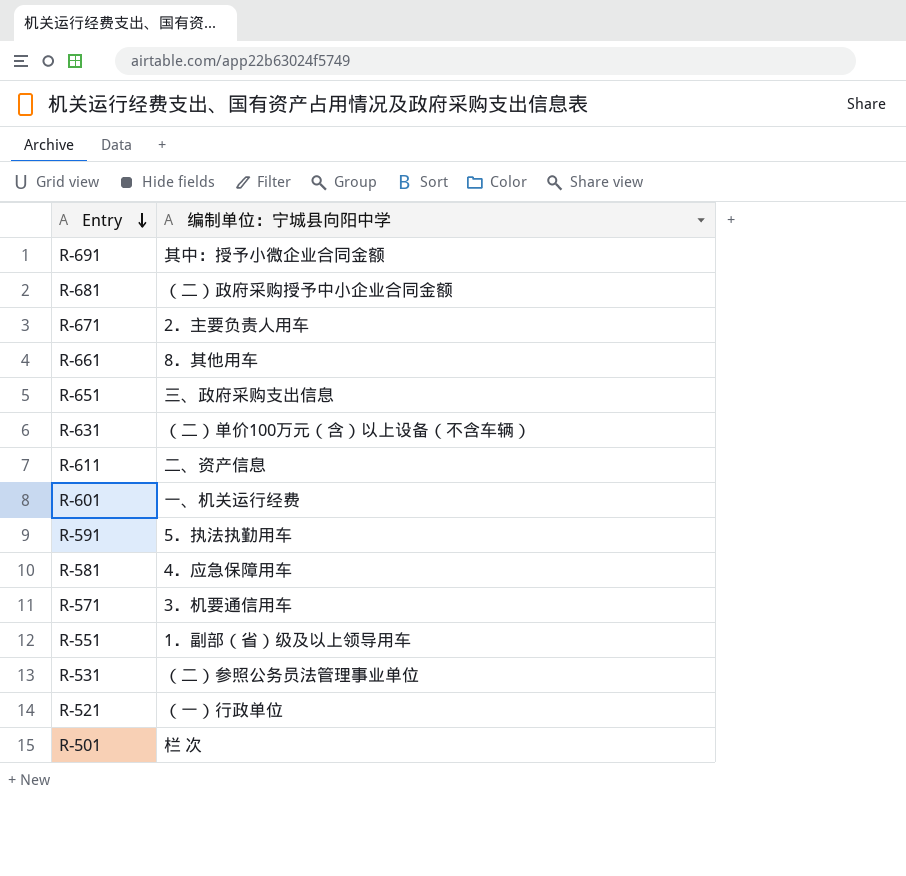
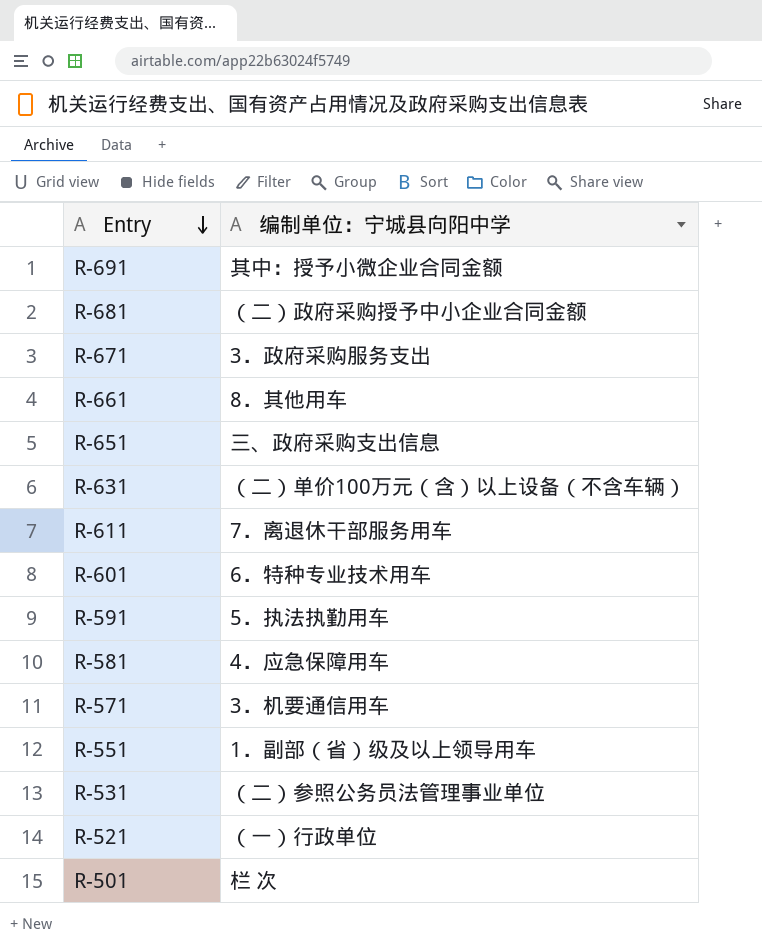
R-671 | 编制单位：宁城县向阳中学: 2．主要负责人用车 -> 3．政府采购服务支出
R-611 | 编制单位：宁城县向阳中学: 二、资产信息 -> 7．离退休干部服务用车
R-601 | 编制单位：宁城县向阳中学: 一、机关运行经费 -> 6．特种专业技术用车

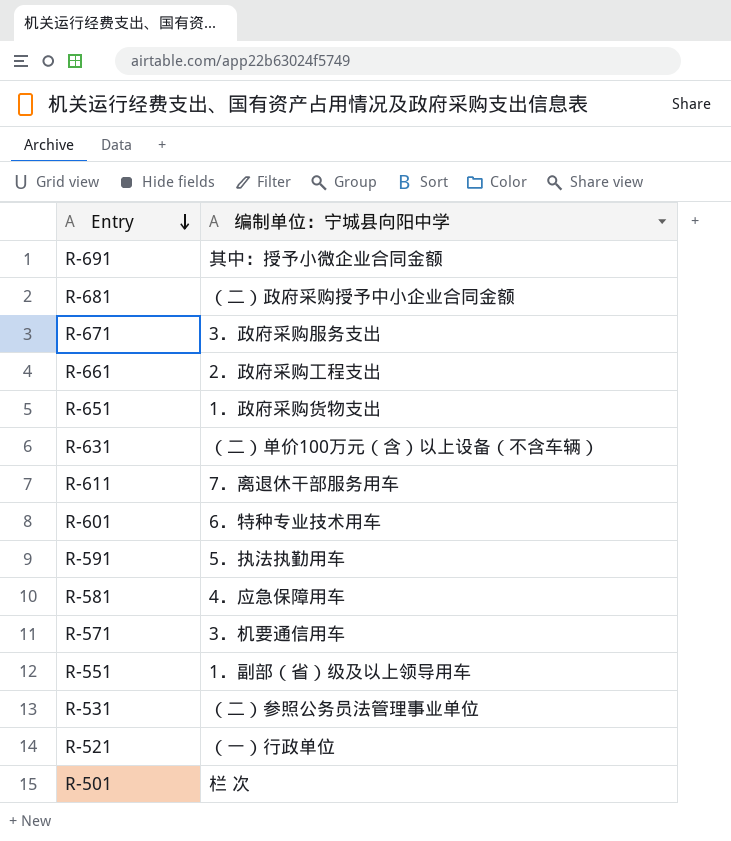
R-661 | 编制单位：宁城县向阳中学: 8．其他用车 -> 2．政府采购工程支出
R-651 | 编制单位：宁城县向阳中学: 三、政府采购支出信息 -> 1．政府采购货物支出

